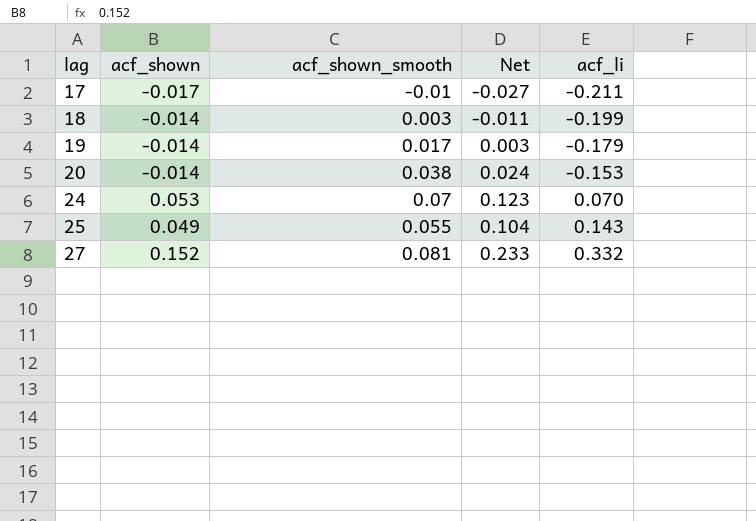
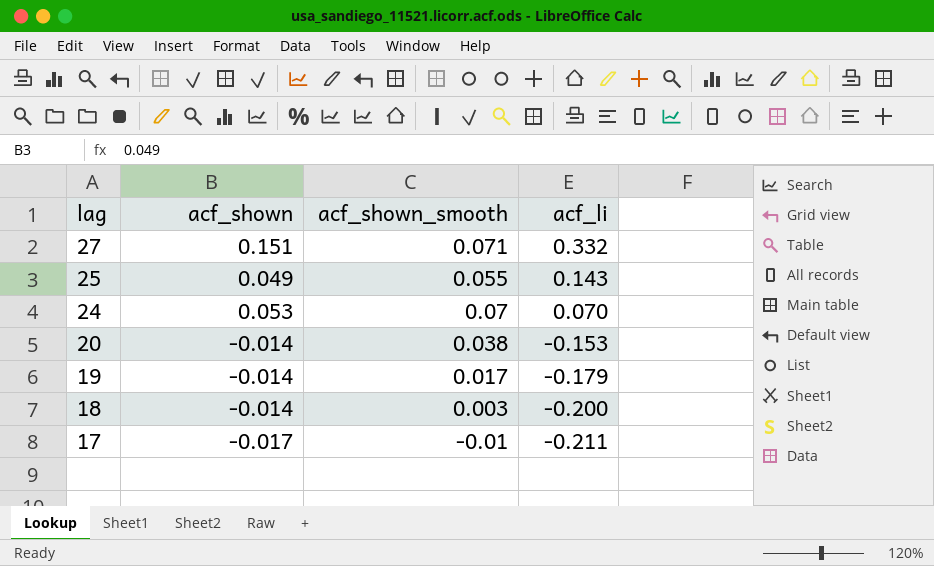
row order: lag ascending -> lag descending
column Net | formula: [acf_shown] + [acf_shown_smooth] -> none
27 | acf_shown: 0.152 -> 0.151
27 | acf_shown_smooth: 0.081 -> 0.071
18 | acf_li: -0.199 -> -0.200

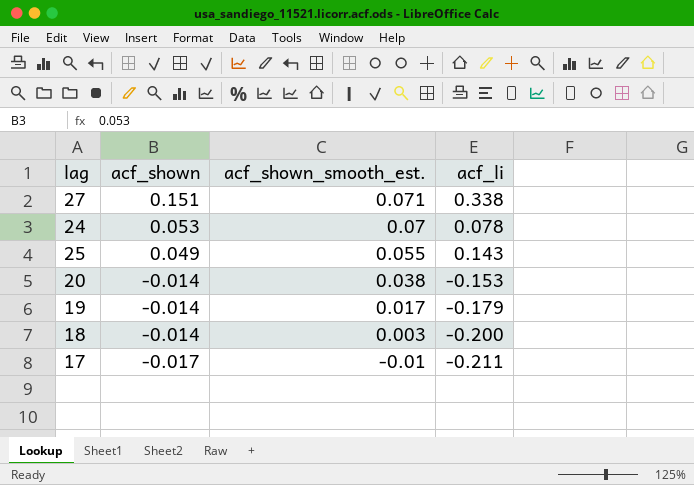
row order: lag descending -> acf_shown descending
column name: acf_shown_smooth -> acf_shown_smooth_est.
27 | acf_li: 0.332 -> 0.338
24 | acf_li: 0.070 -> 0.078

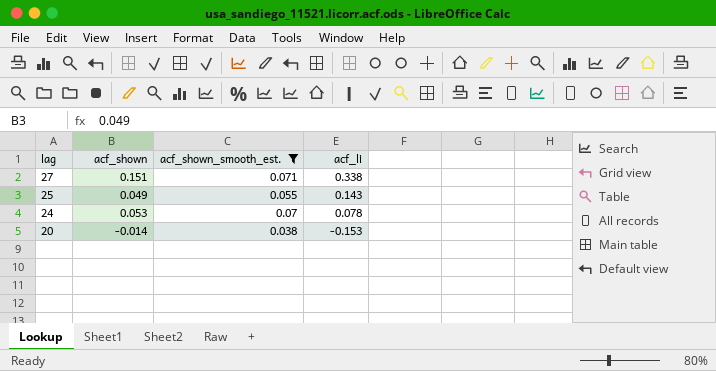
filter: none -> acf_shown_smooth_est. >= 0.038
row order: acf_shown descending -> lag descending

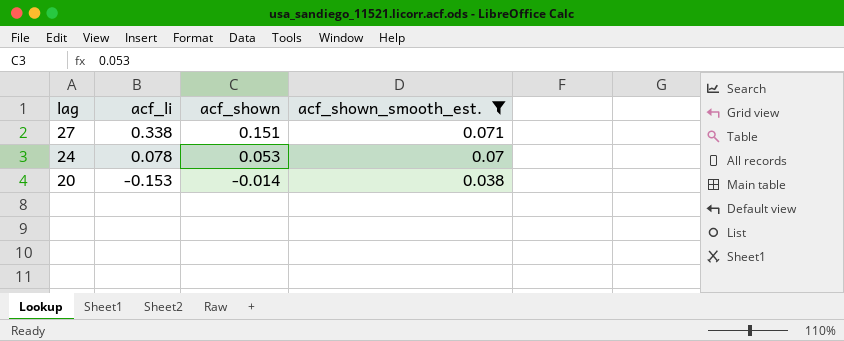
column acf_li | position: 4 -> 2
row 25: 0.049 | 0.055 | 0.143 -> none

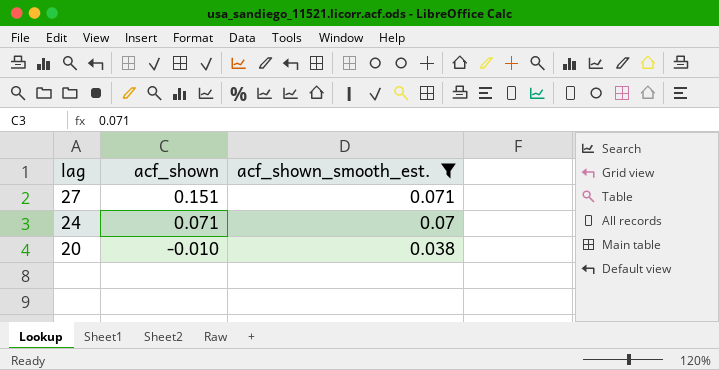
column acf_li | position: 2 -> none
24 | acf_shown: 0.053 -> 0.071
20 | acf_shown: -0.014 -> -0.010

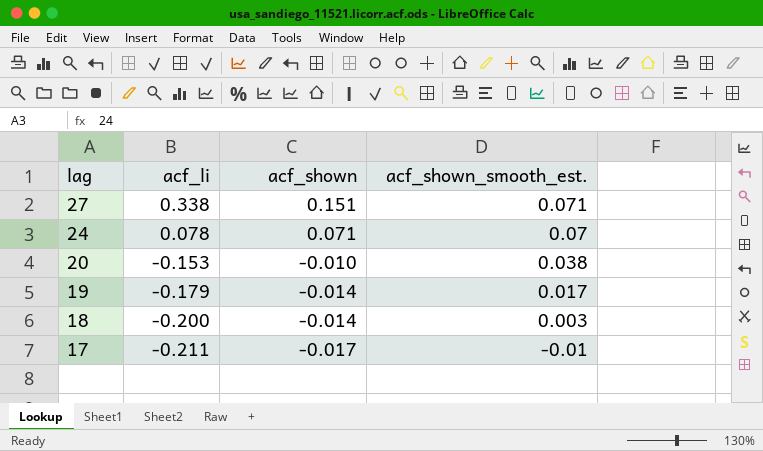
filter: acf_shown_smooth_est. >= 0.038 -> none
column acf_li | position: none -> 2

